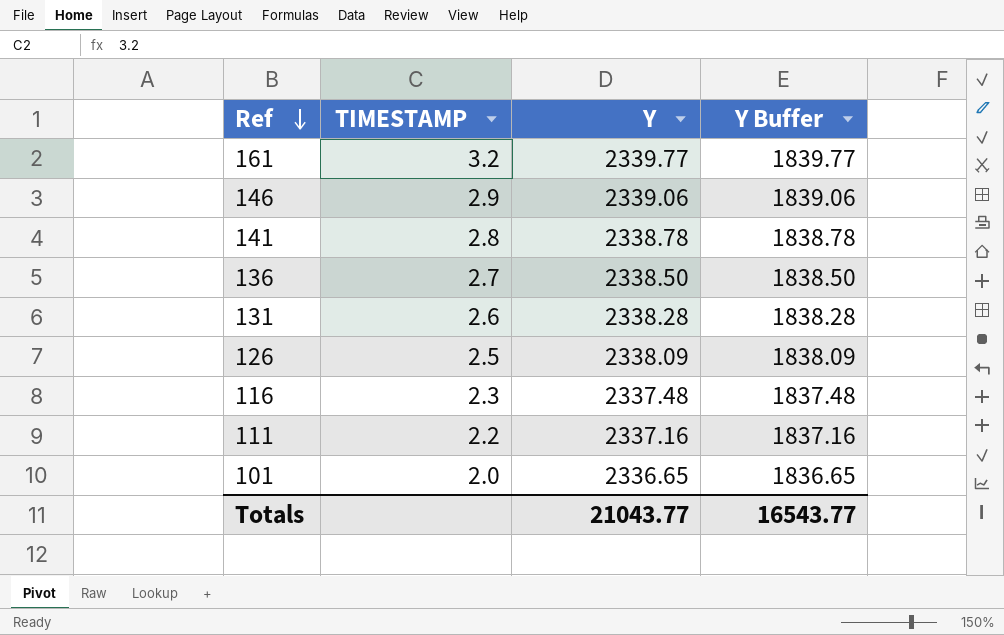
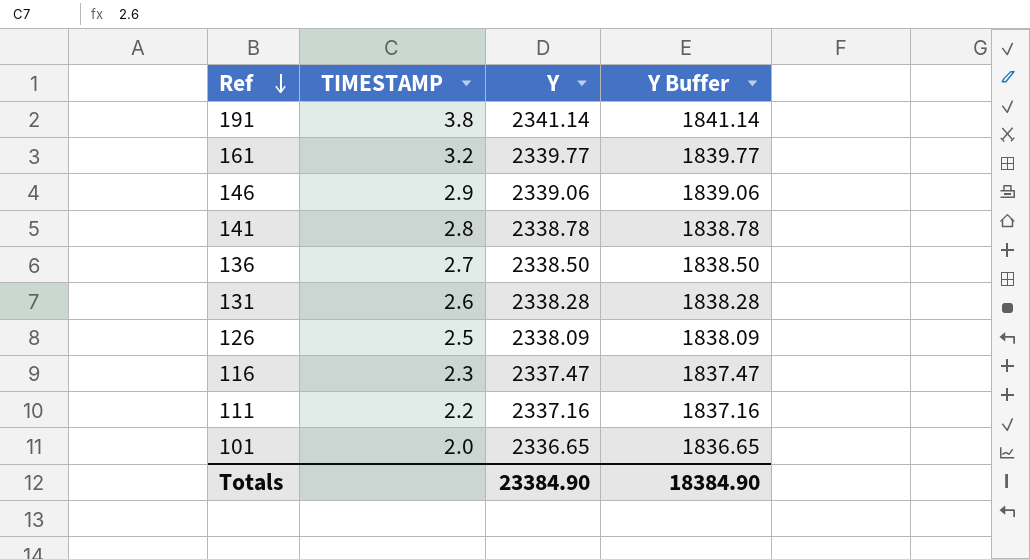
row 191: none -> 3.8 | 2341.14 | 1841.14
116 | Y: 2337.48 -> 2337.47
116 | Y Buffer: 1837.48 -> 1837.47
Totals | Y: 21043.77 -> 23384.90
Totals | Y Buffer: 16543.77 -> 18384.90

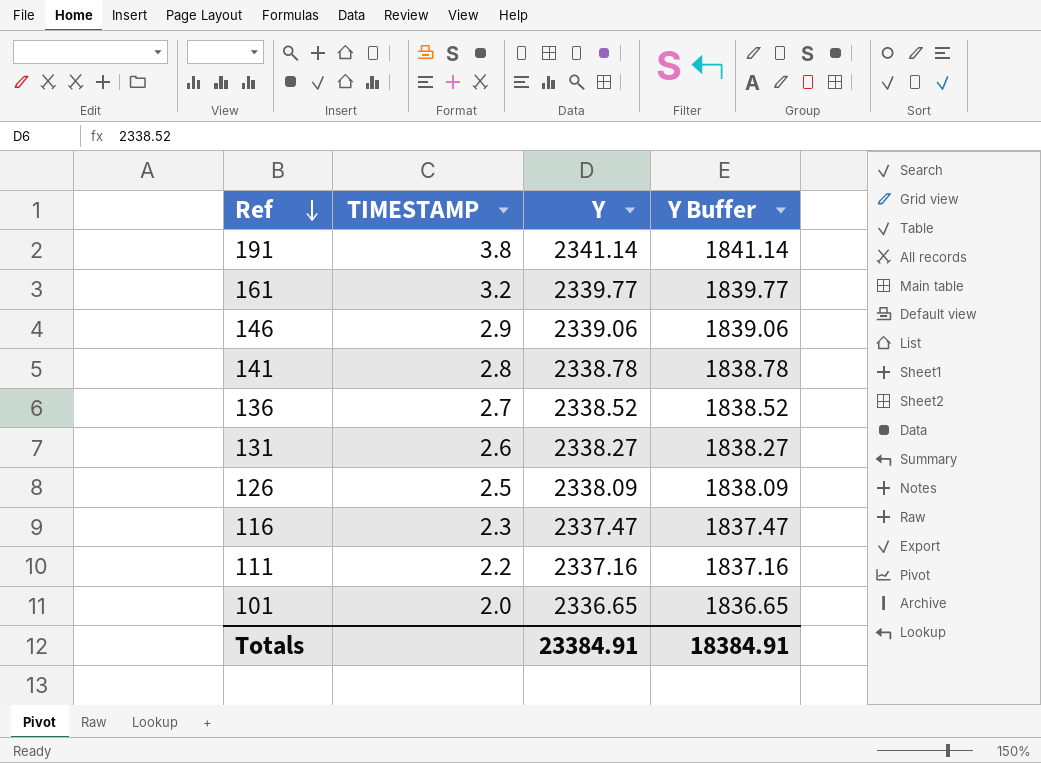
136 | Y: 2338.50 -> 2338.52
136 | Y Buffer: 1838.50 -> 1838.52
131 | Y: 2338.28 -> 2338.27
131 | Y Buffer: 1838.28 -> 1838.27
Totals | Y: 23384.90 -> 23384.91
Totals | Y Buffer: 18384.90 -> 18384.91

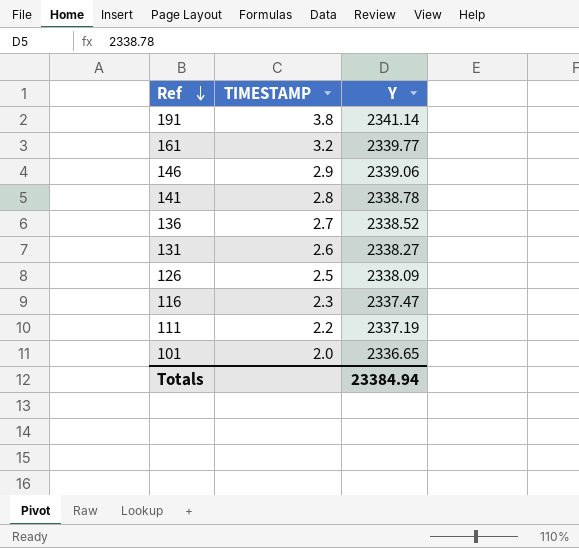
column Y Buffer | formula: [Y] - 500 -> none
111 | Y: 2337.16 -> 2337.19
Totals | Y: 23384.91 -> 23384.94

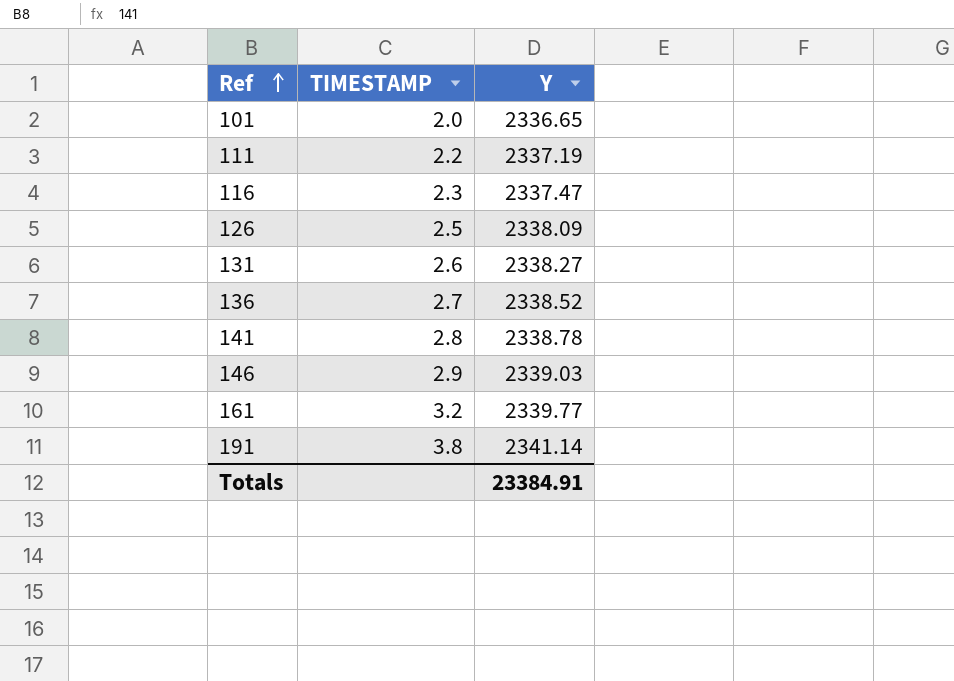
row order: Ref descending -> Ref ascending
146 | Y: 2339.06 -> 2339.03
Totals | Y: 23384.94 -> 23384.91

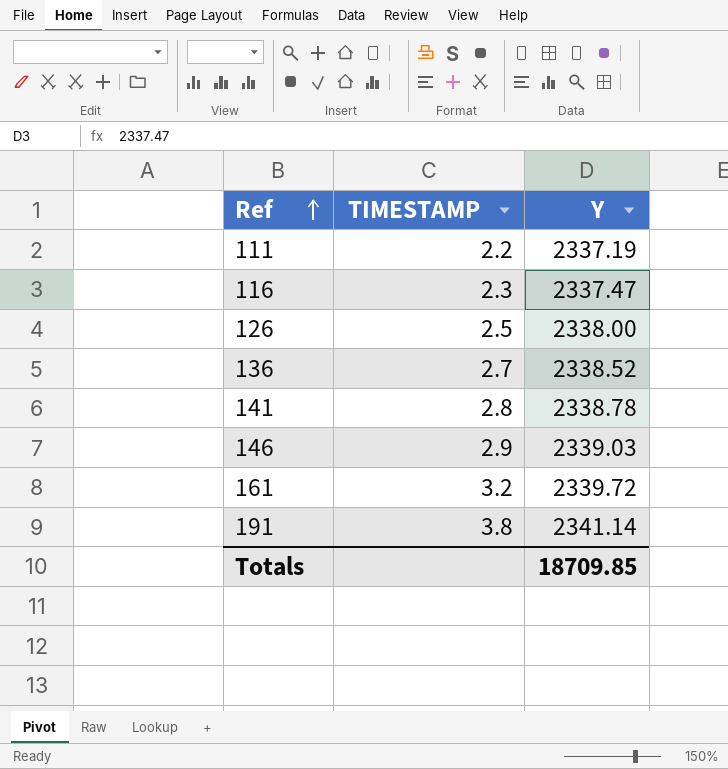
row 101: 2.0 | 2336.65 -> none
row 131: 2.6 | 2338.27 -> none
126 | Y: 2338.09 -> 2338.00
161 | Y: 2339.77 -> 2339.72
Totals | Y: 23384.91 -> 18709.85

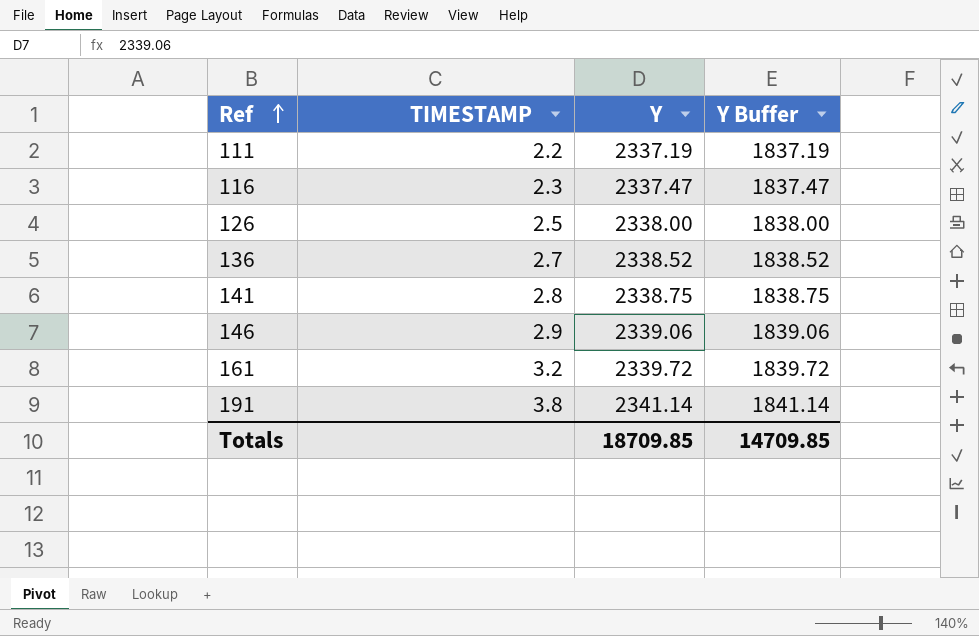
column Y Buffer | formula: none -> [Y] - 500
141 | Y: 2338.78 -> 2338.75
146 | Y: 2339.03 -> 2339.06

